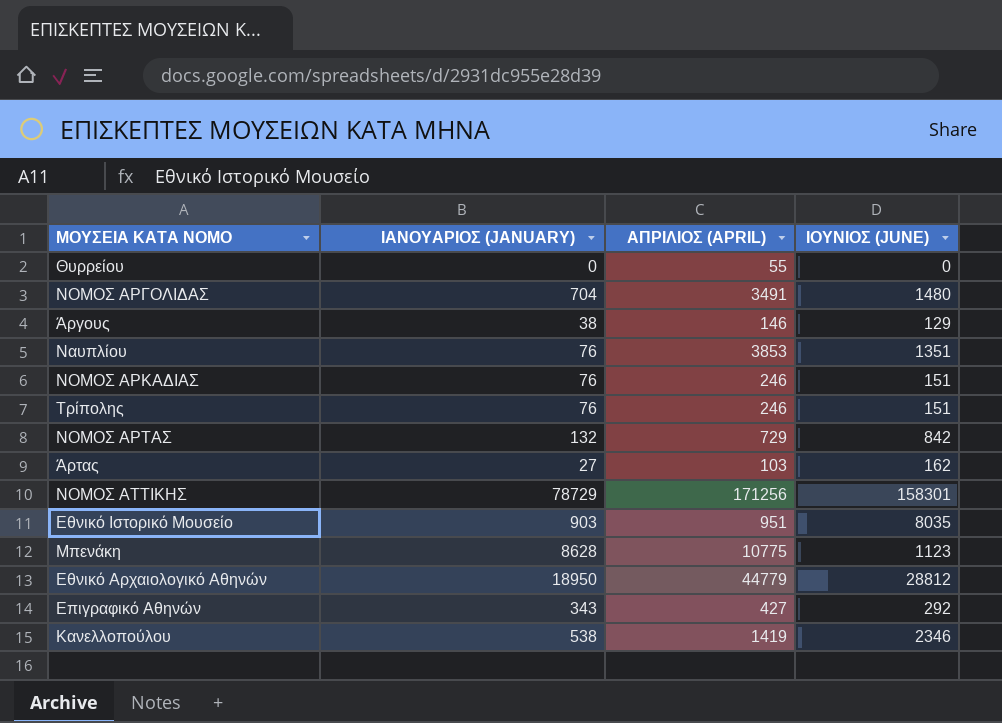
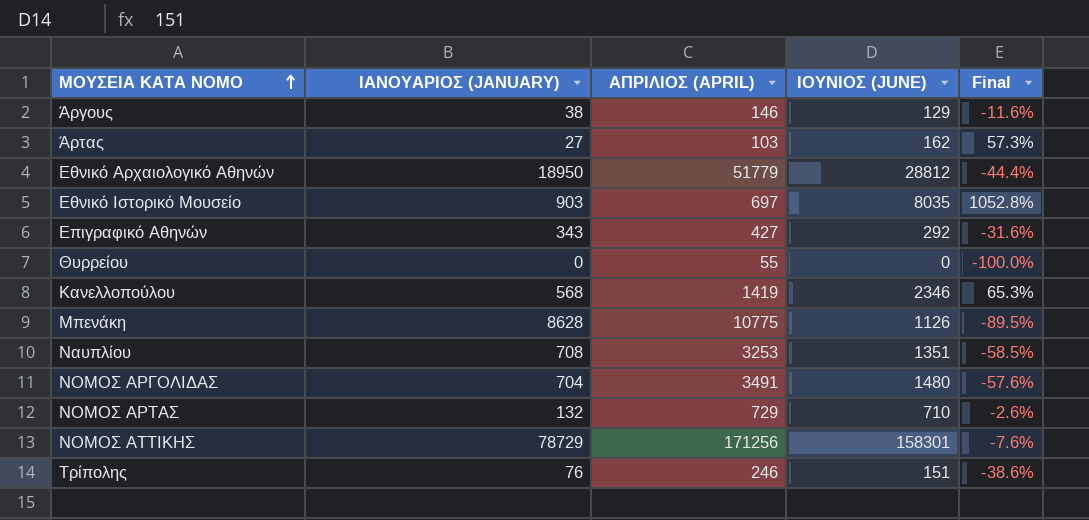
row order: none -> ΜΟΥΣΕΙΑ ΚΑΤΑ ΝΟΜΟ ascending
column Final | formula: none -> ([ΙΟΥΝΙΟΣ (JUNE)] - [ΑΠΡΙΛΙΟΣ (APRIL)]) / [ΑΠΡΙΛΙΟΣ (APRIL)]
row ΝΟΜΟΣ ΑΡΚΑΔΙΑΣ: 76 | 246 | 151 -> none
Εθνικό Αρχαιολογικό Αθηνών | ΑΠΡΙΛΙΟΣ (APRIL): 44779 -> 51779
Εθνικό Ιστορικό Μουσείο | ΑΠΡΙΛΙΟΣ (APRIL): 951 -> 697
Κανελλοπούλου | ΙΑΝΟΥΑΡΙΟΣ (JANUARY): 538 -> 568
Μπενάκη | ΙΟΥΝΙΟΣ (JUNE): 1123 -> 1126
Ναυπλίου | ΙΑΝΟΥΑΡΙΟΣ (JANUARY): 76 -> 708
Ναυπλίου | ΑΠΡΙΛΙΟΣ (APRIL): 3853 -> 3253
ΝΟΜΟΣ ΑΡΤΑΣ | ΙΟΥΝΙΟΣ (JUNE): 842 -> 710

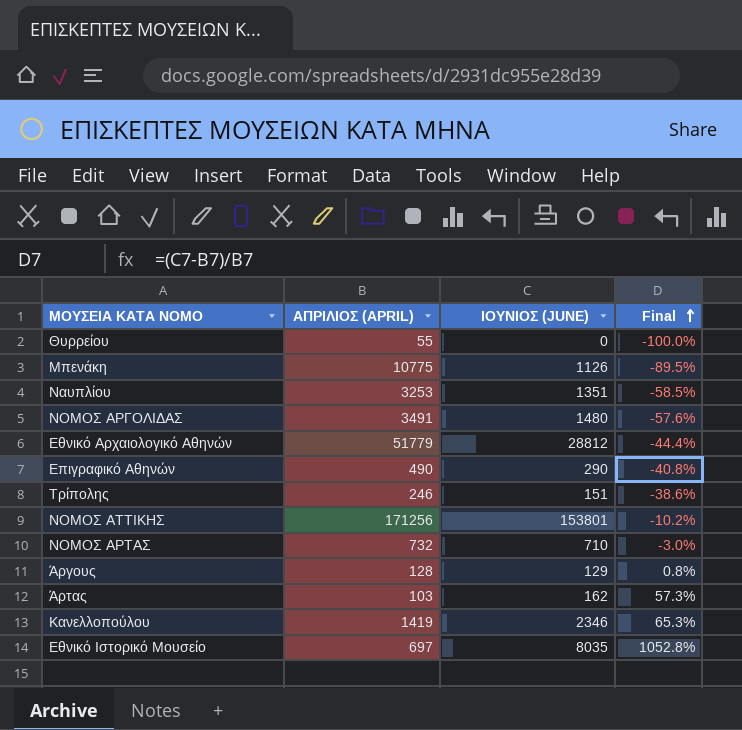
row order: ΜΟΥΣΕΙΑ ΚΑΤΑ ΝΟΜΟ ascending -> Final ascending
column ΙΑΝΟΥΑΡΙΟΣ (JANUARY) | position: 2 -> none
Επιγραφικό Αθηνών | ΑΠΡΙΛΙΟΣ (APRIL): 427 -> 490
Επιγραφικό Αθηνών | ΙΟΥΝΙΟΣ (JUNE): 292 -> 290
Επιγραφικό Αθηνών | Final: -31.6% -> -40.8%
ΝΟΜΟΣ ΑΤΤΙΚΗΣ | ΙΟΥΝΙΟΣ (JUNE): 158301 -> 153801
ΝΟΜΟΣ ΑΤΤΙΚΗΣ | Final: -7.6% -> -10.2%
ΝΟΜΟΣ ΑΡΤΑΣ | ΑΠΡΙΛΙΟΣ (APRIL): 729 -> 732
ΝΟΜΟΣ ΑΡΤΑΣ | Final: -2.6% -> -3.0%
Άργους | ΑΠΡΙΛΙΟΣ (APRIL): 146 -> 128
Άργους | Final: -11.6% -> 0.8%

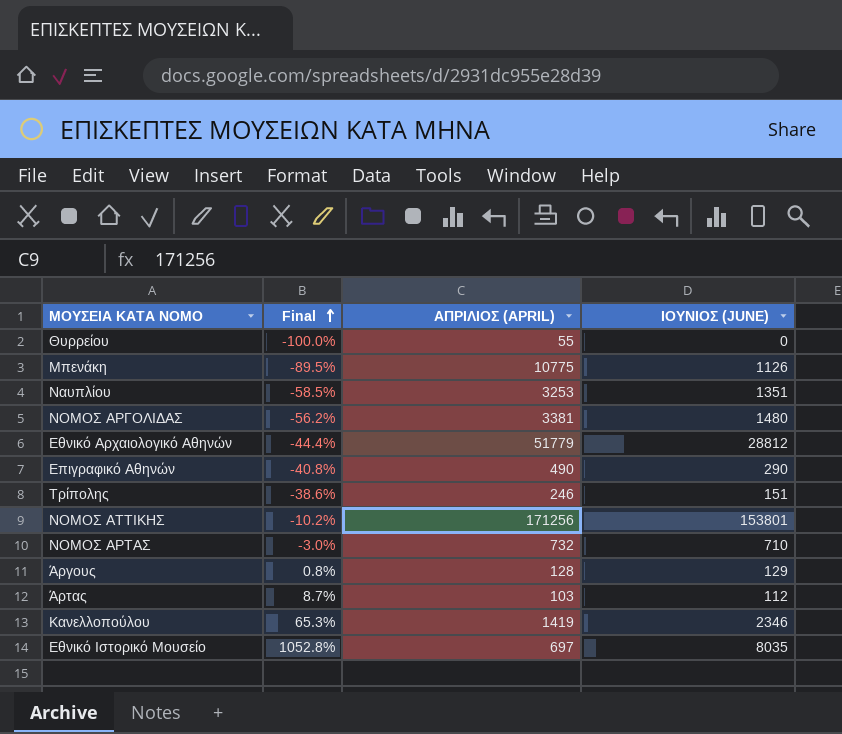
column Final | position: 4 -> 2
ΝΟΜΟΣ ΑΡΓΟΛΙΔΑΣ | Final: -57.6% -> -56.2%
ΝΟΜΟΣ ΑΡΓΟΛΙΔΑΣ | ΑΠΡΙΛΙΟΣ (APRIL): 3491 -> 3381
Άρτας | Final: 57.3% -> 8.7%
Άρτας | ΙΟΥΝΙΟΣ (JUNE): 162 -> 112

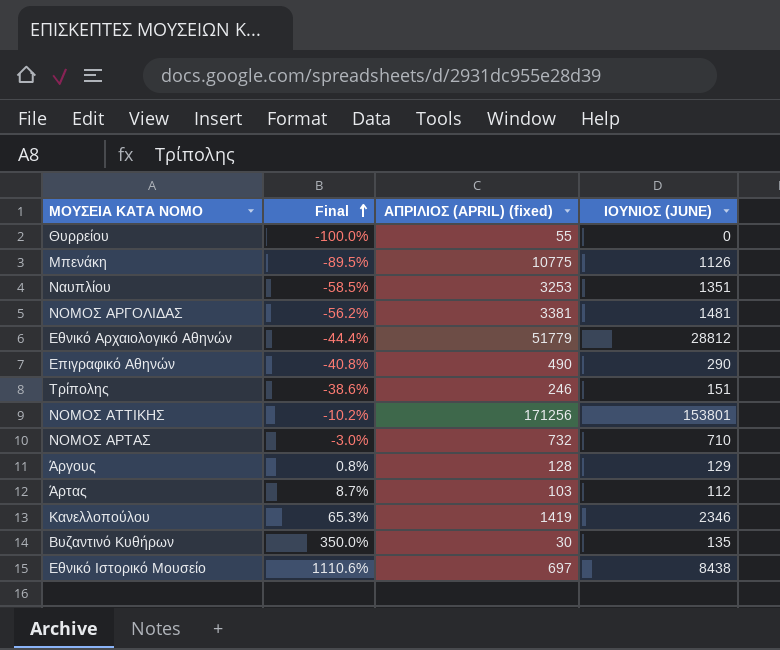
column name: ΑΠΡΙΛΙΟΣ (APRIL) -> ΑΠΡΙΛΙΟΣ (APRIL) (fixed)
ΝΟΜΟΣ ΑΡΓΟΛΙΔΑΣ | ΙΟΥΝΙΟΣ (JUNE): 1480 -> 1481
row Βυζαντινό Κυθήρων: none -> 350.0% | 30 | 135
Εθνικό Ιστορικό Μουσείο | Final: 1052.8% -> 1110.6%
Εθνικό Ιστορικό Μουσείο | ΙΟΥΝΙΟΣ (JUNE): 8035 -> 8438

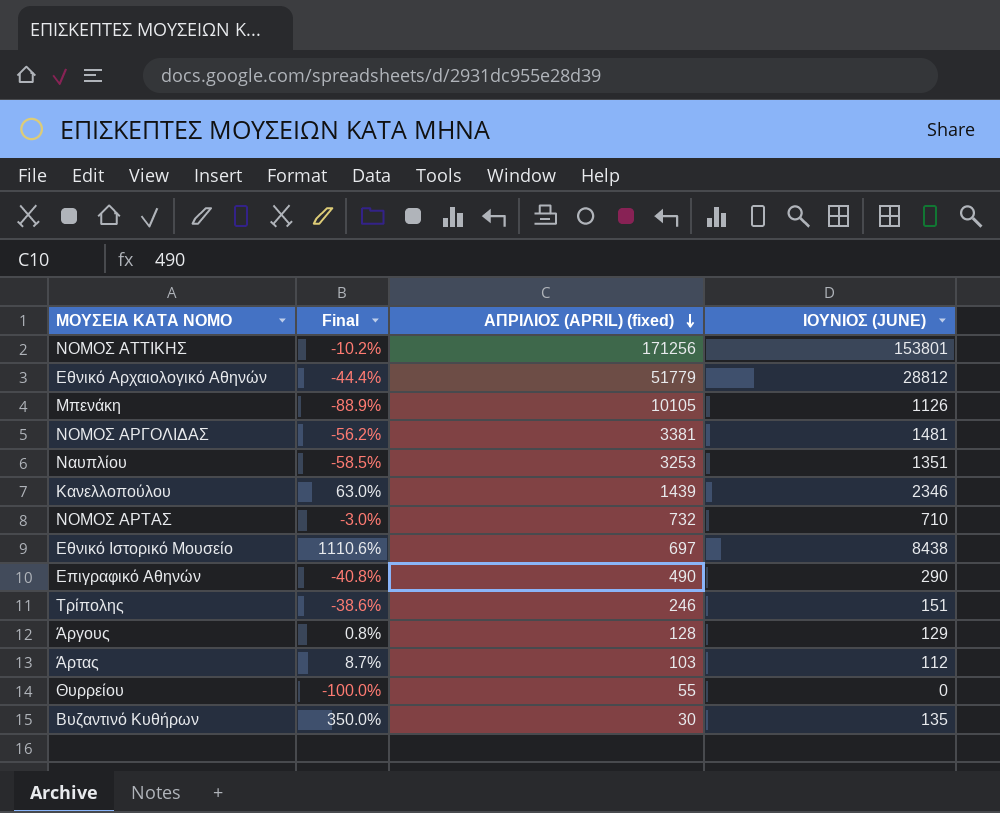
row order: Final ascending -> ΑΠΡΙΛΙΟΣ (APRIL) (fixed) descending
Μπενάκη | Final: -89.5% -> -88.9%
Μπενάκη | ΑΠΡΙΛΙΟΣ (APRIL) (fixed): 10775 -> 10105
Κανελλοπούλου | Final: 65.3% -> 63.0%
Κανελλοπούλου | ΑΠΡΙΛΙΟΣ (APRIL) (fixed): 1419 -> 1439

